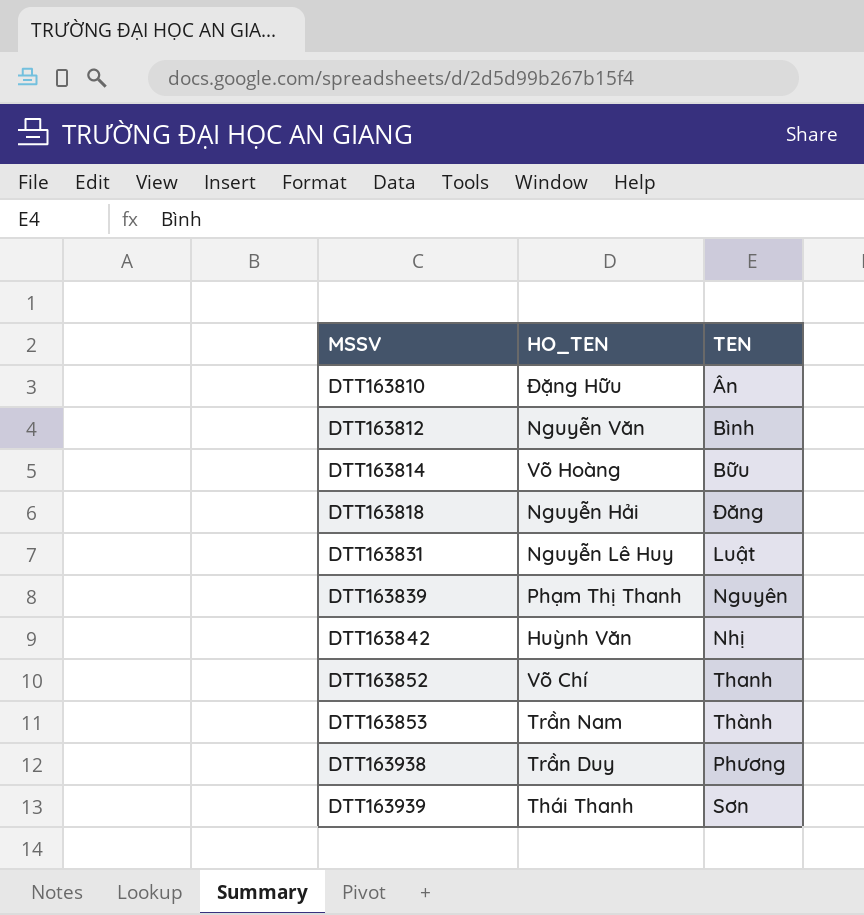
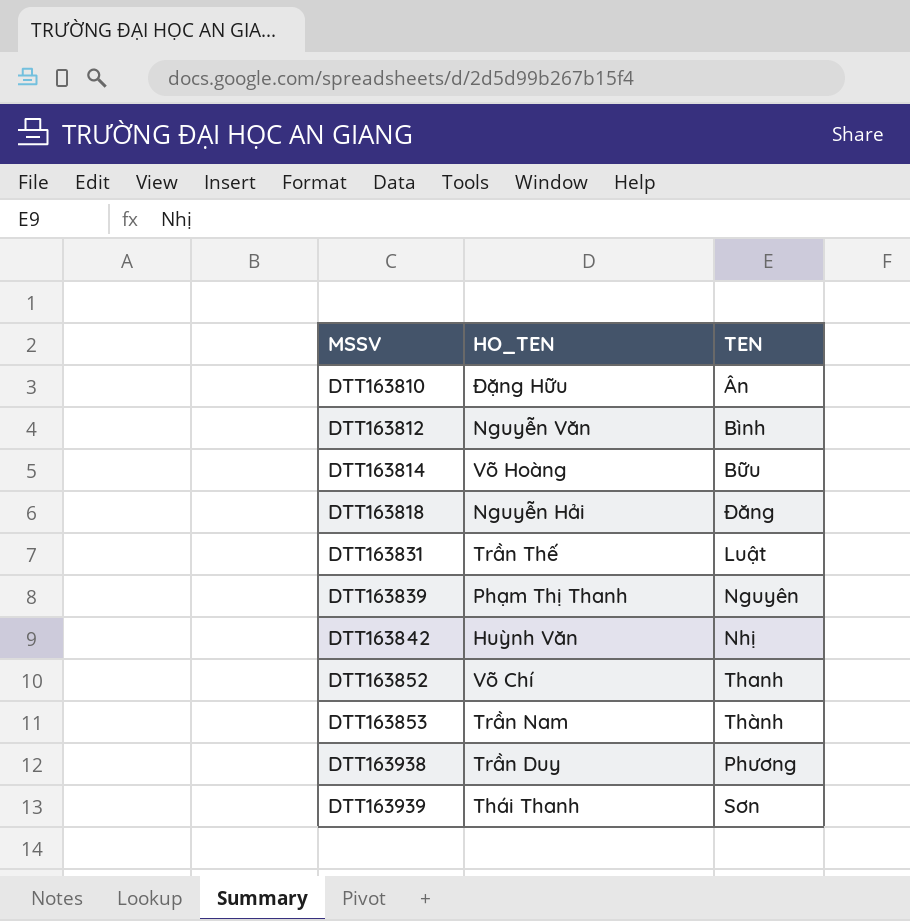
DTT163831 | HO_TEN: Nguyễn Lê Huy -> Trần Thế

